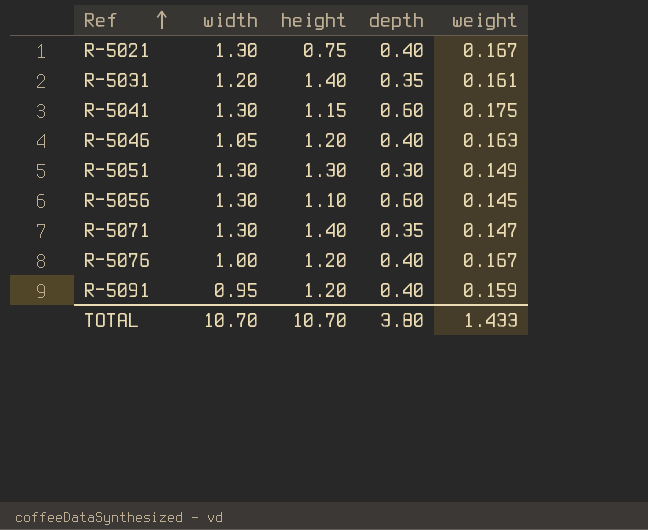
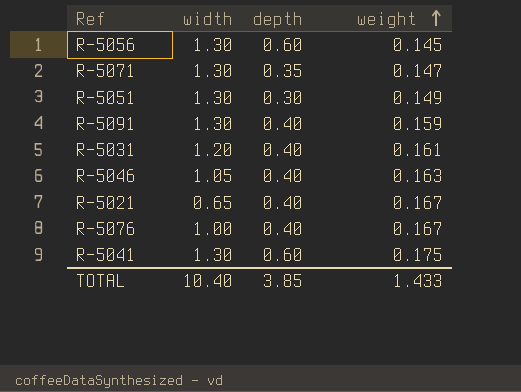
row order: Ref ascending -> weight ascending
column height | position: 3 -> none
R-5091 | width: 0.95 -> 1.30
R-5031 | depth: 0.35 -> 0.40
R-5021 | width: 1.30 -> 0.65
TOTAL | width: 10.70 -> 10.40
TOTAL | depth: 3.80 -> 3.85

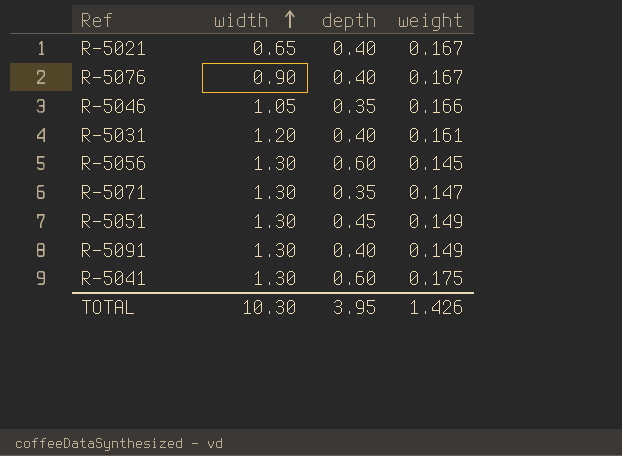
row order: weight ascending -> width ascending
R-5076 | width: 1.00 -> 0.90
R-5046 | depth: 0.40 -> 0.35
R-5046 | weight: 0.163 -> 0.166
R-5051 | depth: 0.30 -> 0.45
R-5091 | weight: 0.159 -> 0.149
TOTAL | width: 10.40 -> 10.30
TOTAL | depth: 3.85 -> 3.95
TOTAL | weight: 1.433 -> 1.426

